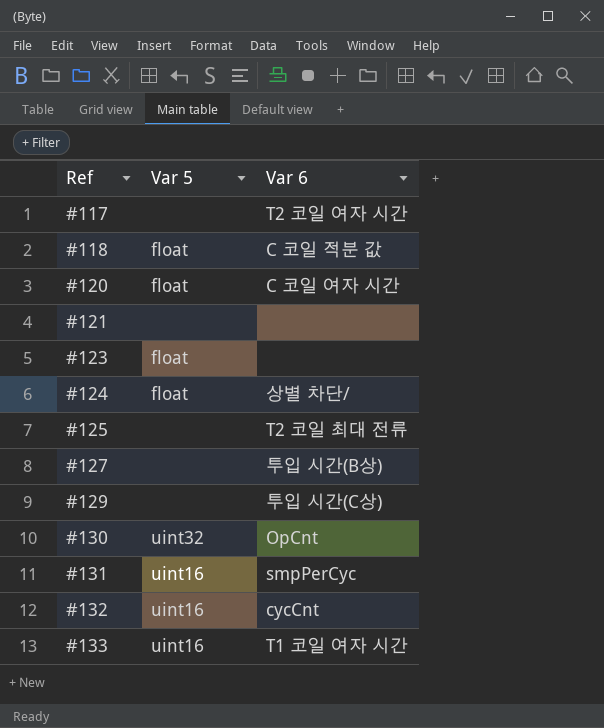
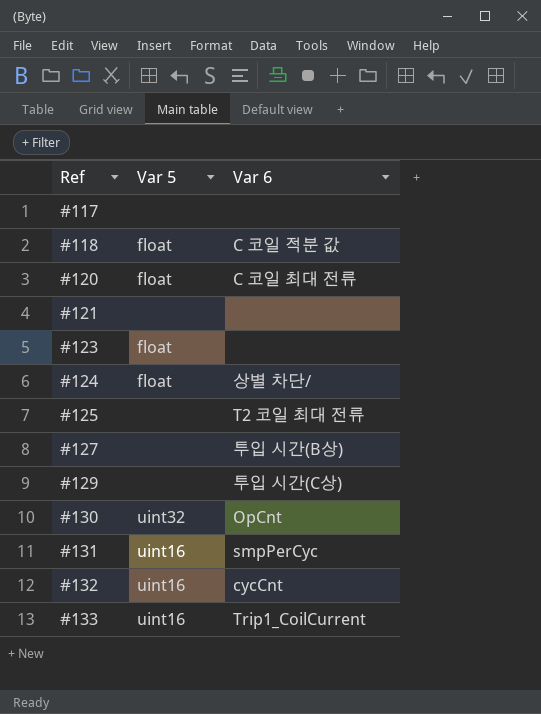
#117 | Var 6: T2 코일 여자 시간 -> none
#120 | Var 6: C 코일 여자 시간 -> C 코일 최대 전류
#133 | Var 6: T1 코일 여자 시간 -> Trip1_CoilCurrent

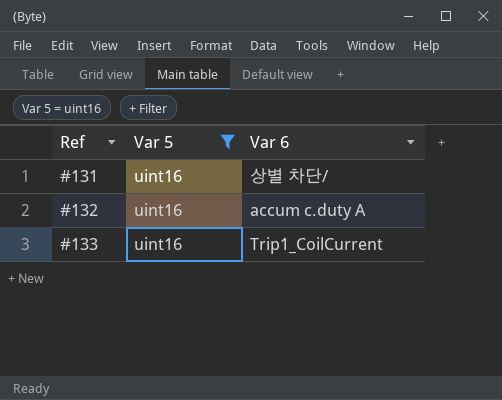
filter: none -> Var 5 = uint16
#131 | Var 6: smpPerCyc -> 상별 차단/
#132 | Var 6: cycCnt -> accum c.duty A

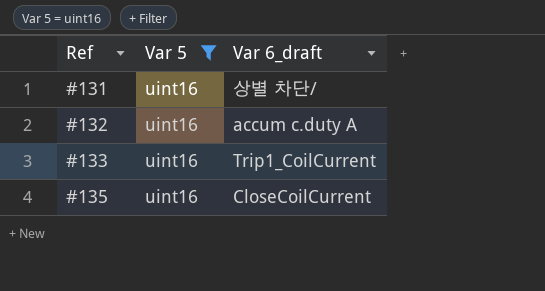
column name: Var 6 -> Var 6_draft
row #135: none -> uint16 | CloseCoilCurrent

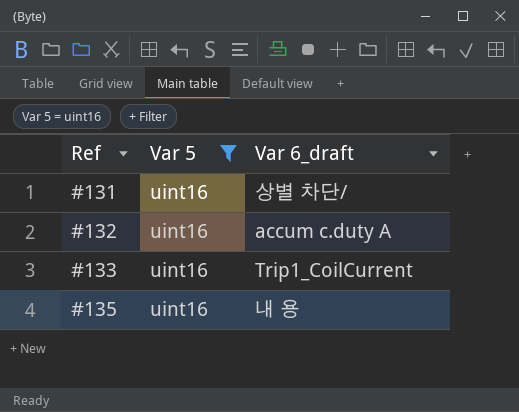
#135 | Var 6_draft: CloseCoilCurrent -> 내 용

